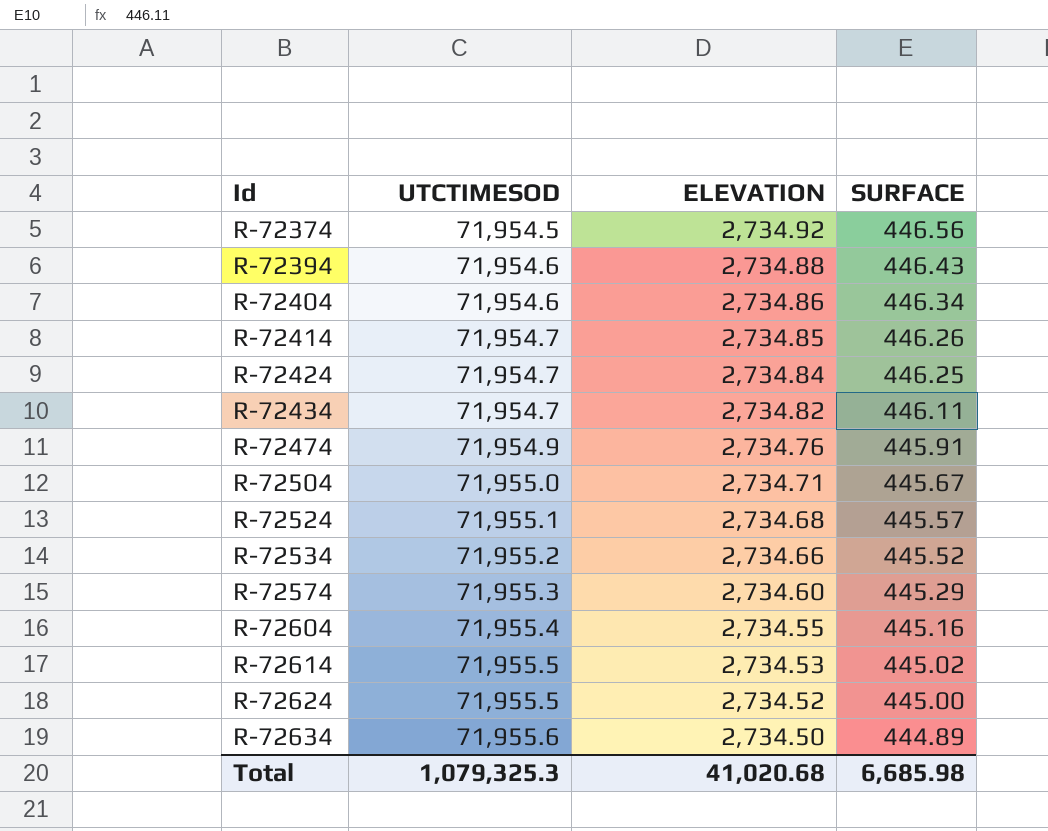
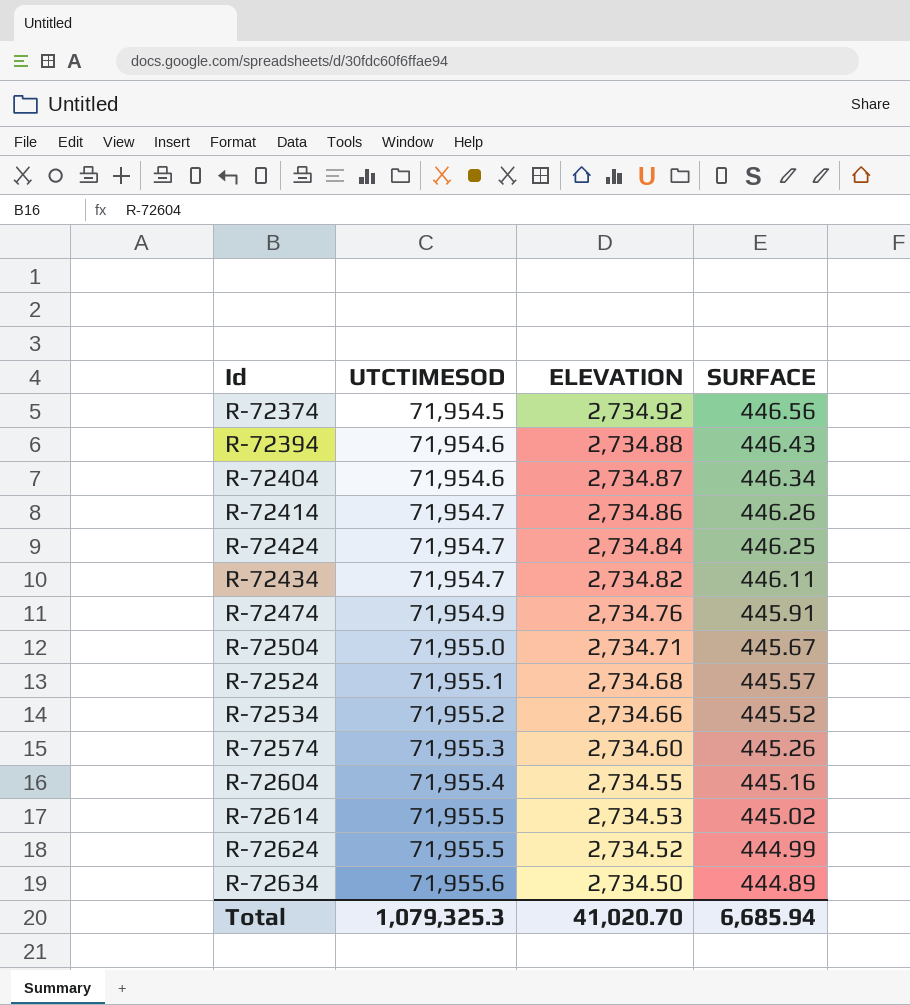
R-72404 | ELEVATION: 2,734.86 -> 2,734.87
R-72414 | ELEVATION: 2,734.85 -> 2,734.86
R-72574 | SURFACE: 445.29 -> 445.26
R-72624 | SURFACE: 445.00 -> 444.99
Total | ELEVATION: 41,020.68 -> 41,020.70
Total | SURFACE: 6,685.98 -> 6,685.94

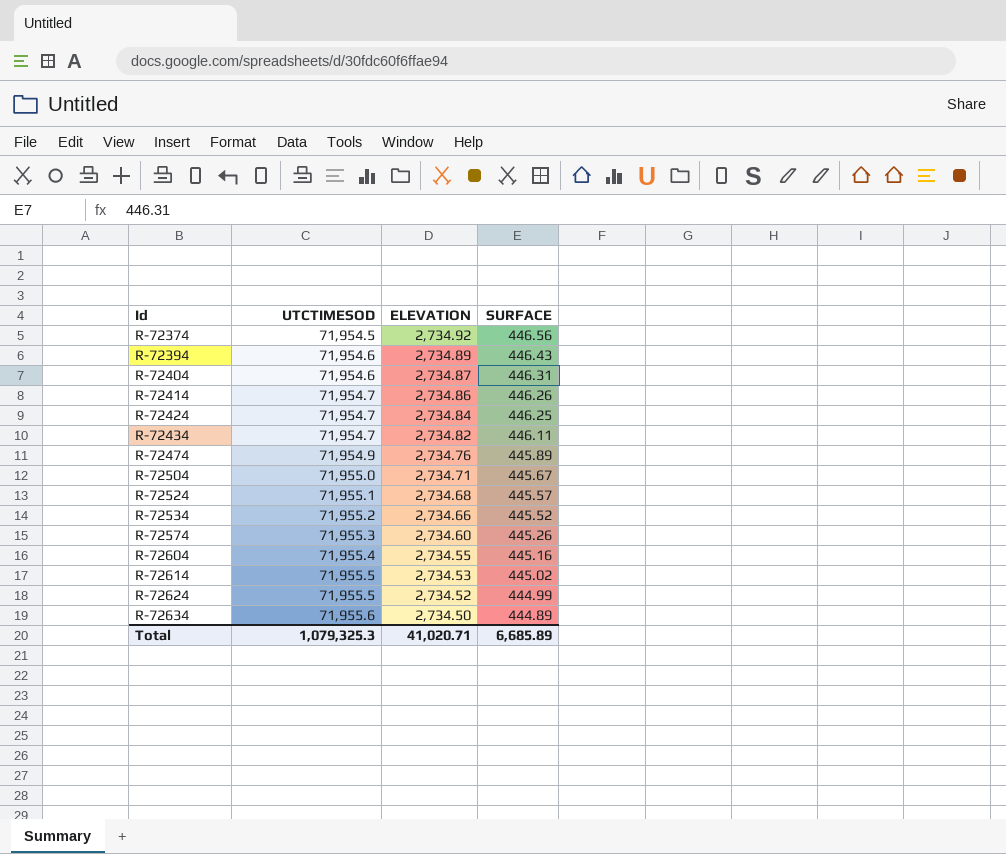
R-72394 | ELEVATION: 2,734.88 -> 2,734.89
R-72404 | SURFACE: 446.34 -> 446.31
R-72474 | SURFACE: 445.91 -> 445.89
Total | ELEVATION: 41,020.70 -> 41,020.71
Total | SURFACE: 6,685.94 -> 6,685.89

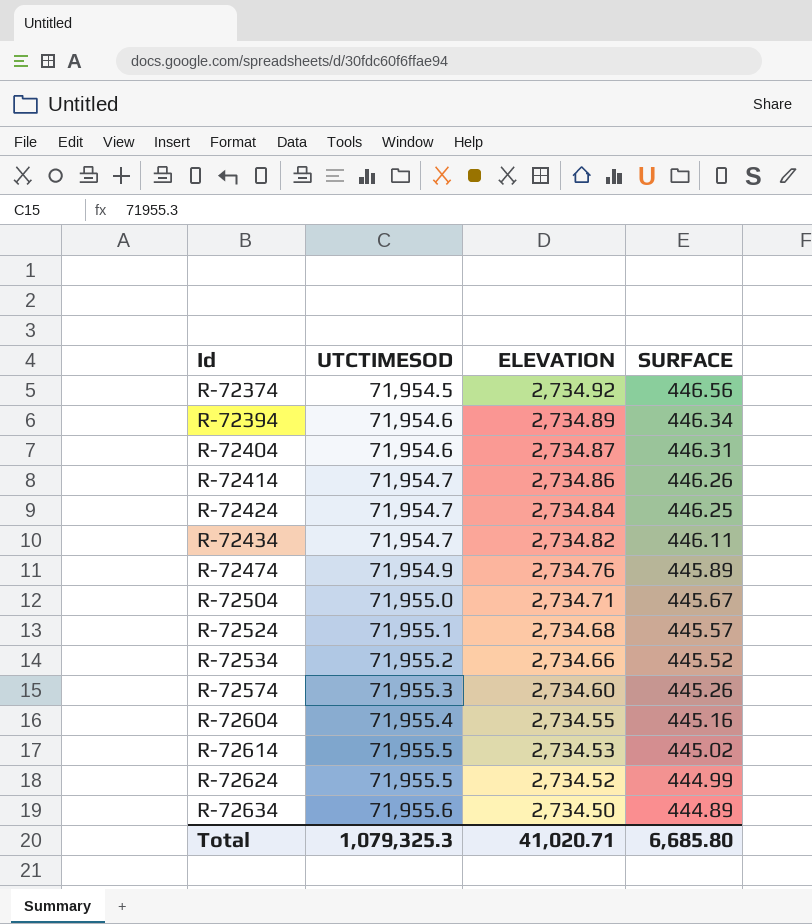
R-72394 | SURFACE: 446.43 -> 446.34
Total | SURFACE: 6,685.89 -> 6,685.80

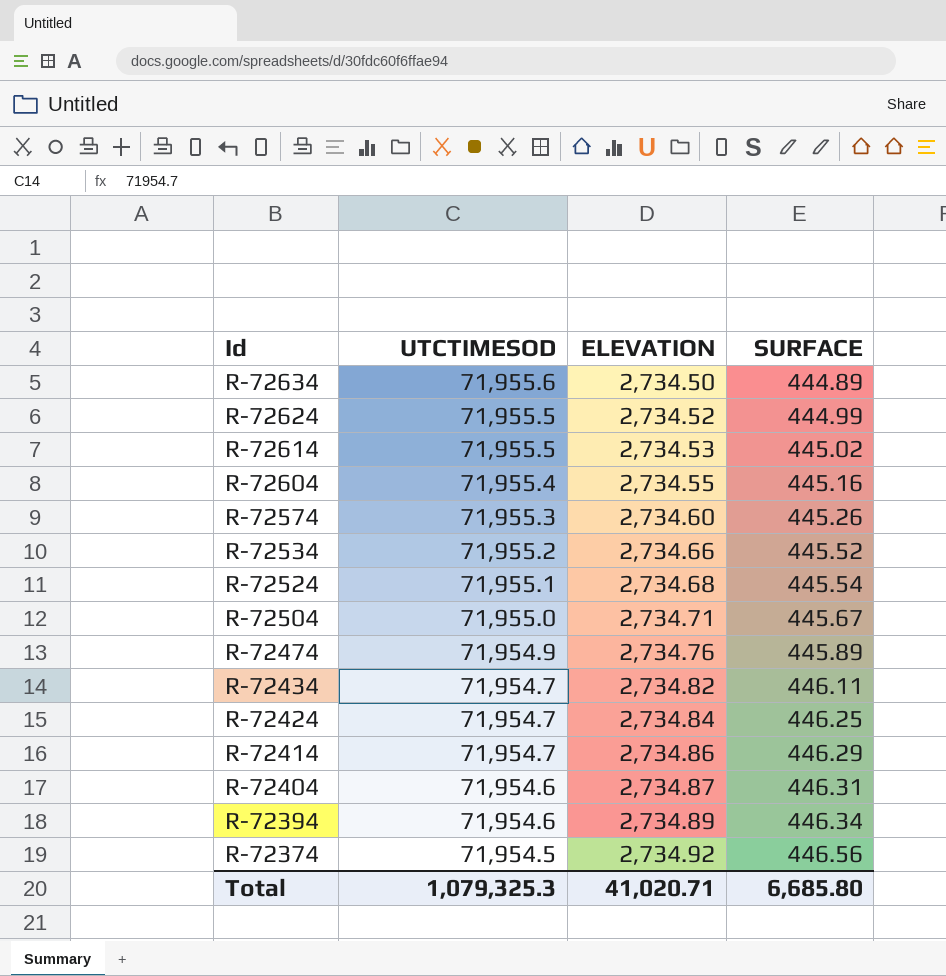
row order: Id ascending -> Id descending
R-72524 | SURFACE: 445.57 -> 445.54
R-72414 | SURFACE: 446.26 -> 446.29

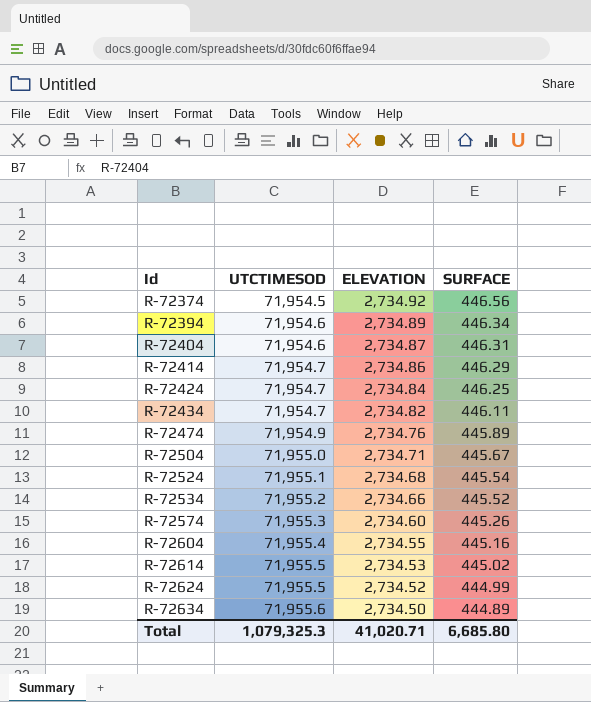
row order: Id descending -> Id ascending

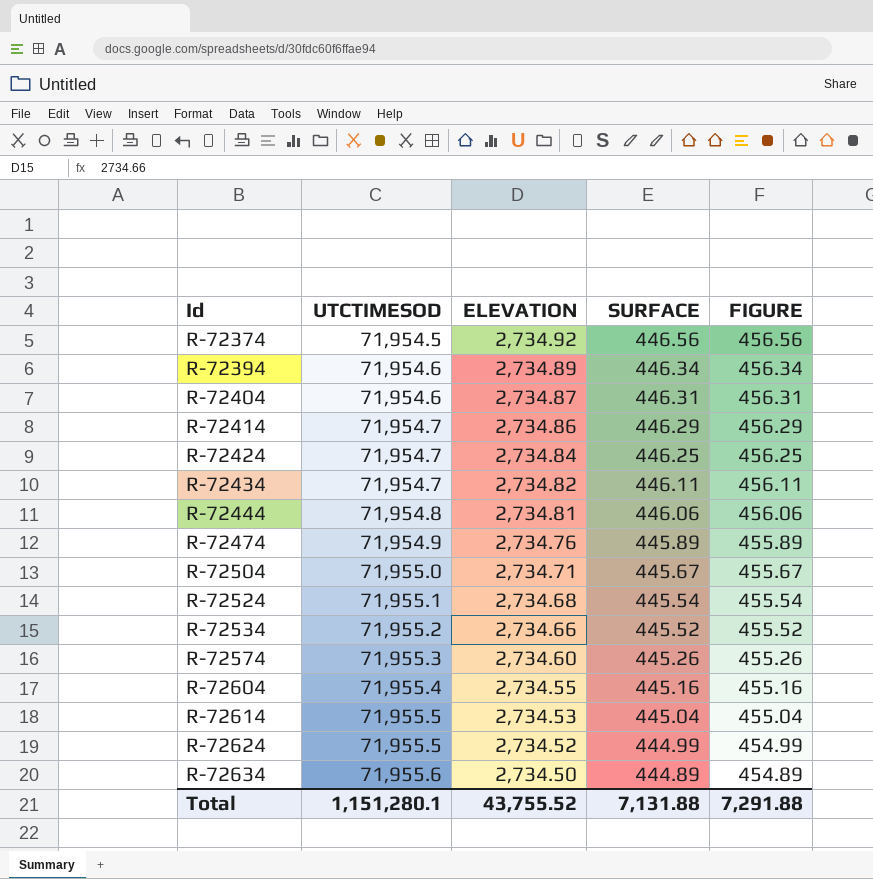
column FIGURE | formula: none -> [SURFACE] + 10
row R-72444: none -> 71,954.8 | 2,734.81 | 446.06 | 456.06
R-72614 | SURFACE: 445.02 -> 445.04
Total | UTCTIMESOD: 1,079,325.3 -> 1,151,280.1
Total | ELEVATION: 41,020.71 -> 43,755.52
Total | SURFACE: 6,685.80 -> 7,131.88

